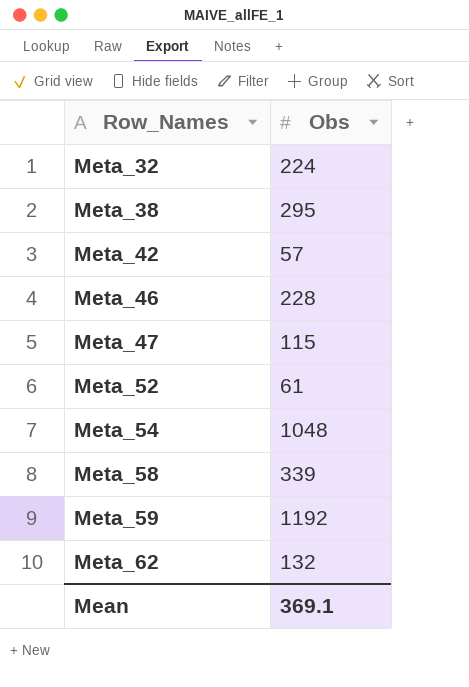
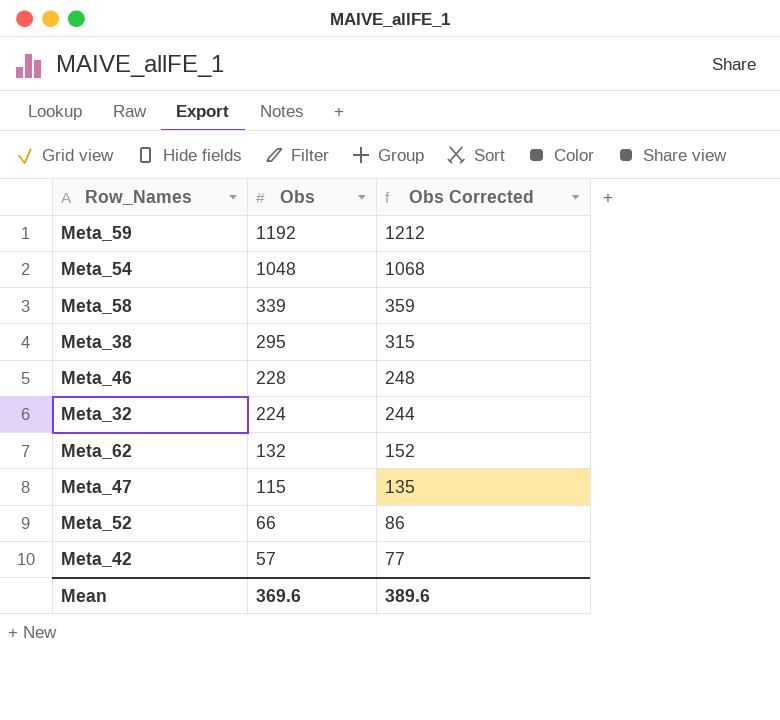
row order: Row_Names ascending -> Obs descending
column Obs Corrected | formula: none -> [Obs] + 20
Meta_52 | Obs: 61 -> 66
Mean | Obs: 369.1 -> 369.6

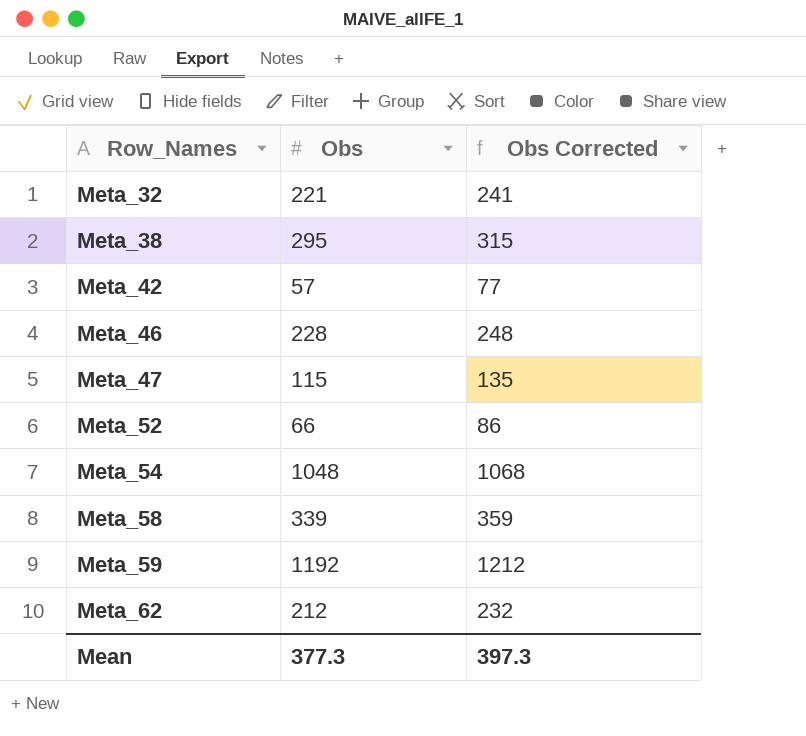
row order: Obs descending -> Row_Names ascending
Meta_32 | Obs: 224 -> 221
Meta_32 | Obs Corrected: 244 -> 241
Meta_62 | Obs: 132 -> 212
Meta_62 | Obs Corrected: 152 -> 232
Mean | Obs: 369.6 -> 377.3
Mean | Obs Corrected: 389.6 -> 397.3

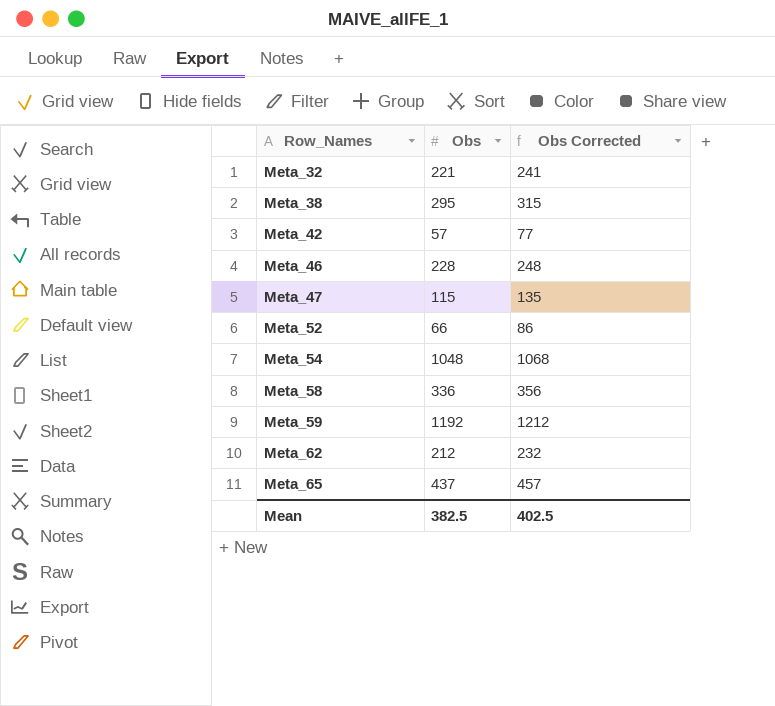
Meta_58 | Obs: 339 -> 336
Meta_58 | Obs Corrected: 359 -> 356
row Meta_65: none -> 437 | 457
Mean | Obs: 377.3 -> 382.5
Mean | Obs Corrected: 397.3 -> 402.5

